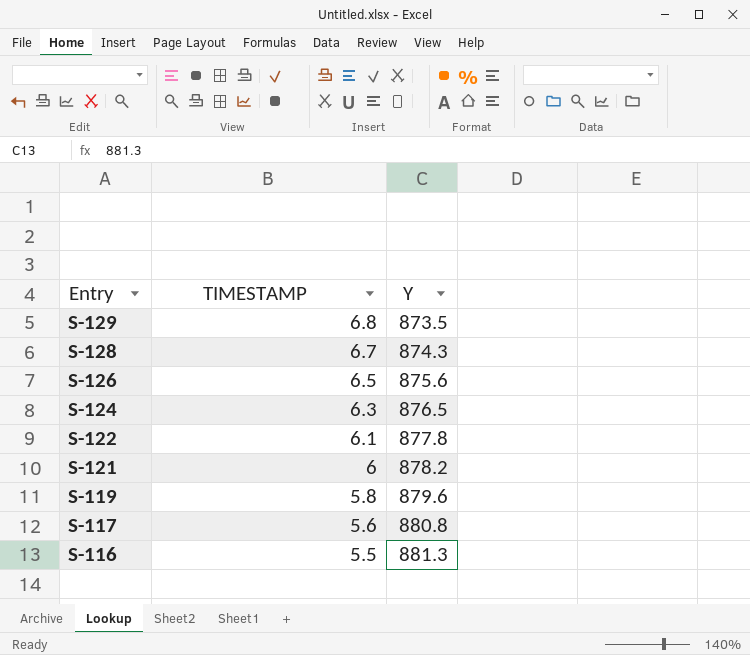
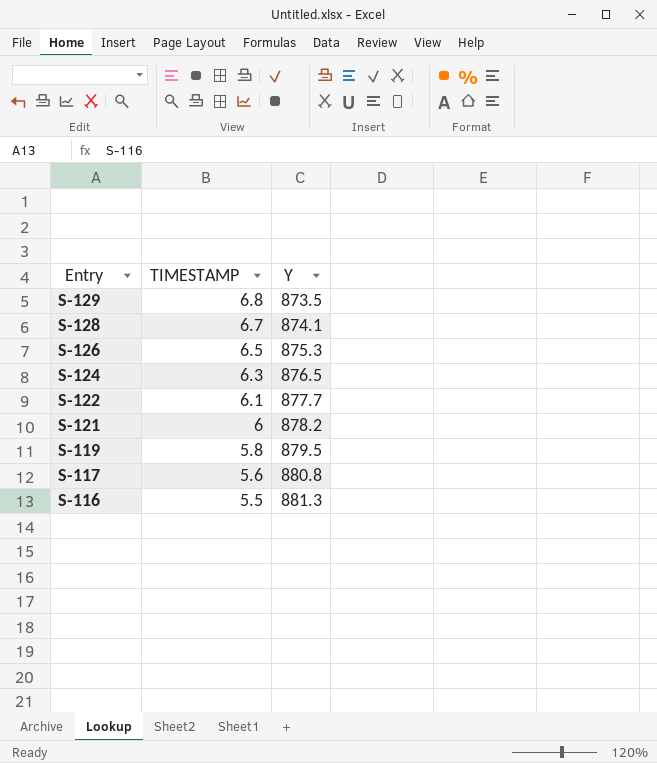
S-128 | Y: 874.3 -> 874.1
S-126 | Y: 875.6 -> 875.3
S-122 | Y: 877.8 -> 877.7
S-119 | Y: 879.6 -> 879.5

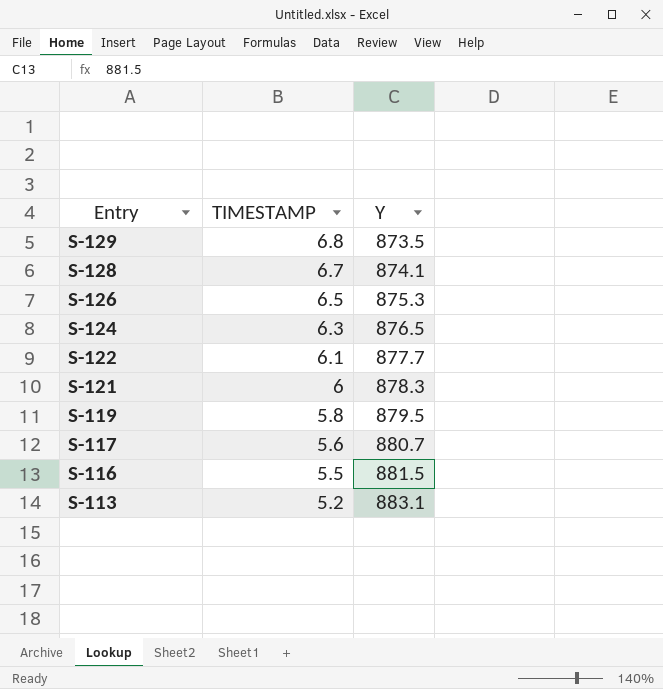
S-121 | Y: 878.2 -> 878.3
S-117 | Y: 880.8 -> 880.7
S-116 | Y: 881.3 -> 881.5
row S-113: none -> 5.2 | 883.1

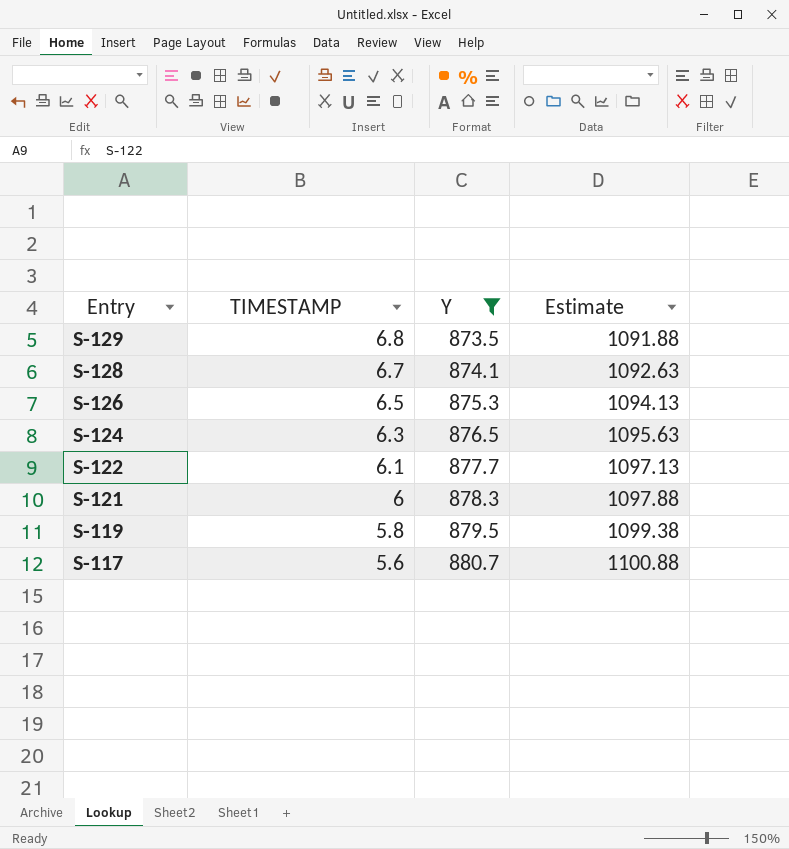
filter: none -> Y <= 880.7
column Estimate | formula: none -> [Y] * 1.25

